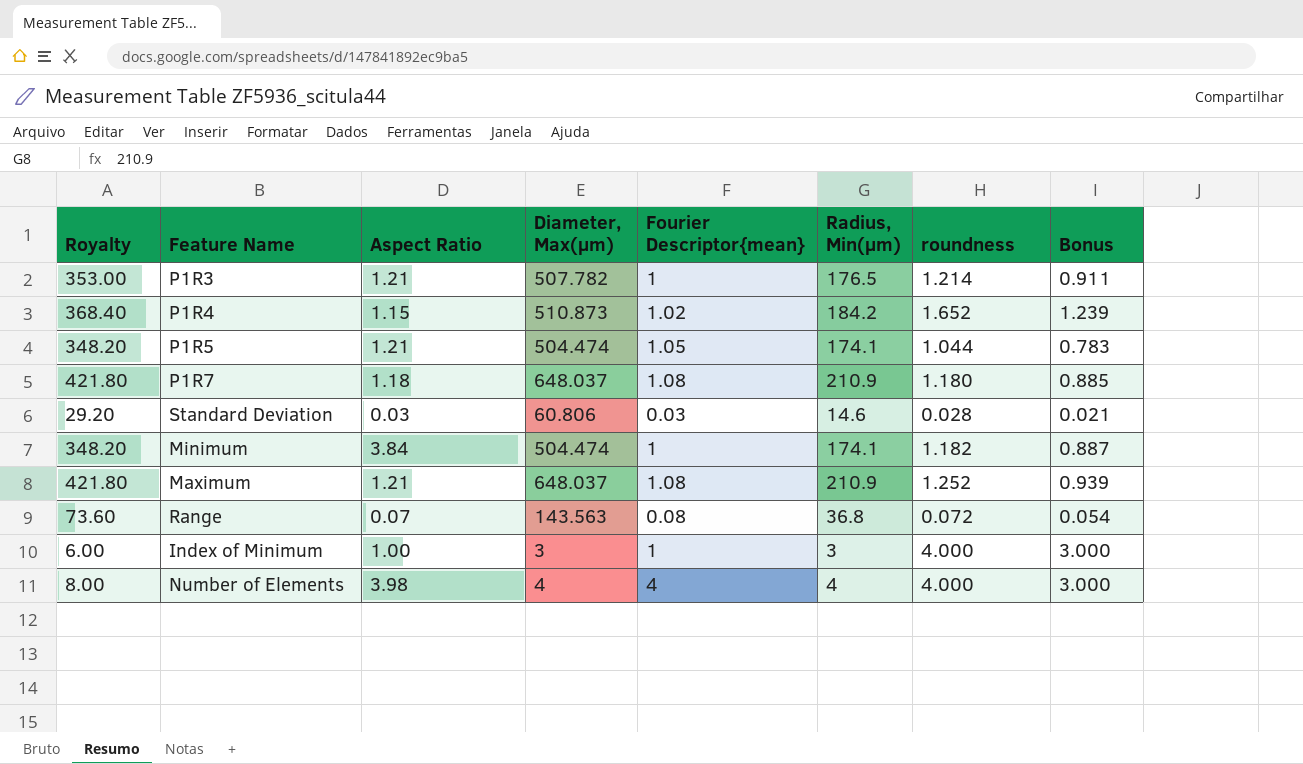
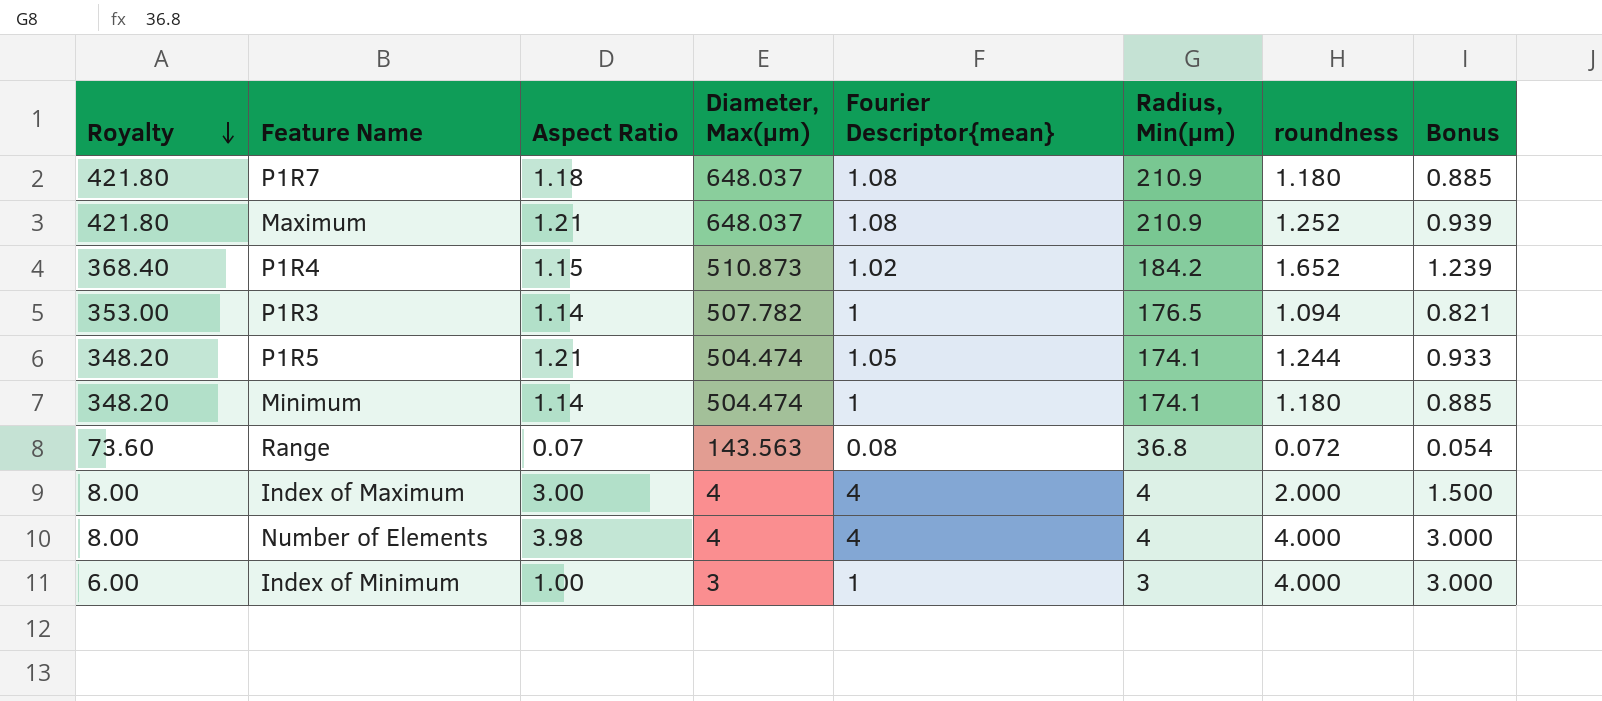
row order: none -> Royalty descending
row Standard Deviation: 29.20 | 0.03 | 60.806 | 0.03 | 14.6 | 0.028 | 0.021 -> none
P1R3 | Aspect Ratio: 1.21 -> 1.14
P1R3 | roundness: 1.214 -> 1.094
P1R3 | Bonus: 0.911 -> 0.821
P1R5 | roundness: 1.044 -> 1.244
P1R5 | Bonus: 0.783 -> 0.933
Minimum | Aspect Ratio: 3.84 -> 1.14
Minimum | roundness: 1.182 -> 1.180
Minimum | Bonus: 0.887 -> 0.885
row Index of Maximum: none -> 8.00 | 3.00 | 4 | 4 | 4 | 2.000 | 1.500

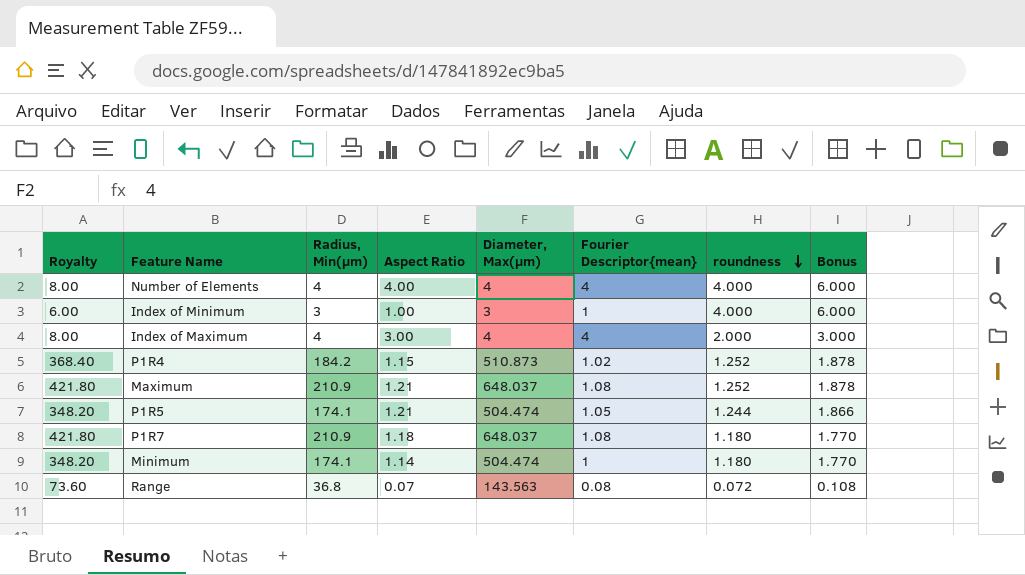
row order: Royalty descending -> roundness descending
column Radius, Min(µm) | position: 6 -> 3
column Bonus | formula: [roundness] * 0.75 -> [roundness] * 1.5
row P1R3: 353.00 | 1.14 | 507.782 | 1 | 176.5 | 1.094 | 0.821 -> none
Number of Elements | Aspect Ratio: 3.98 -> 4.00
P1R4 | roundness: 1.652 -> 1.252

